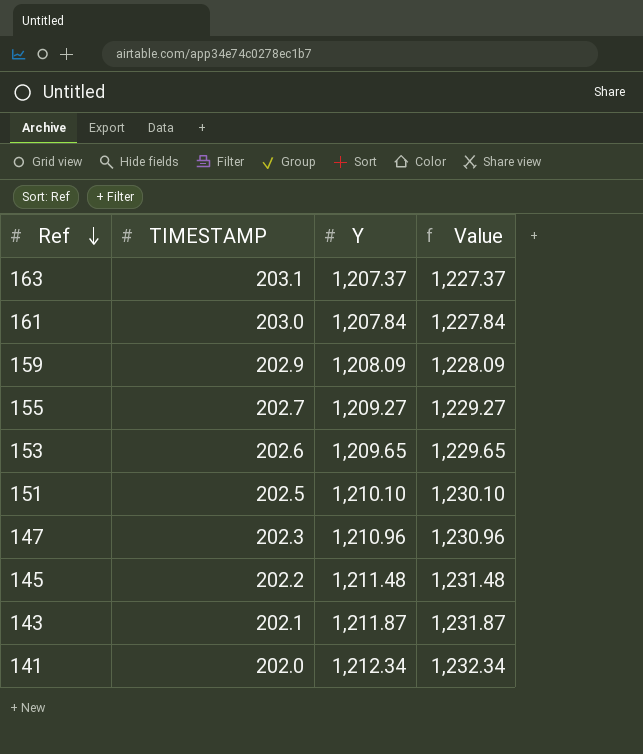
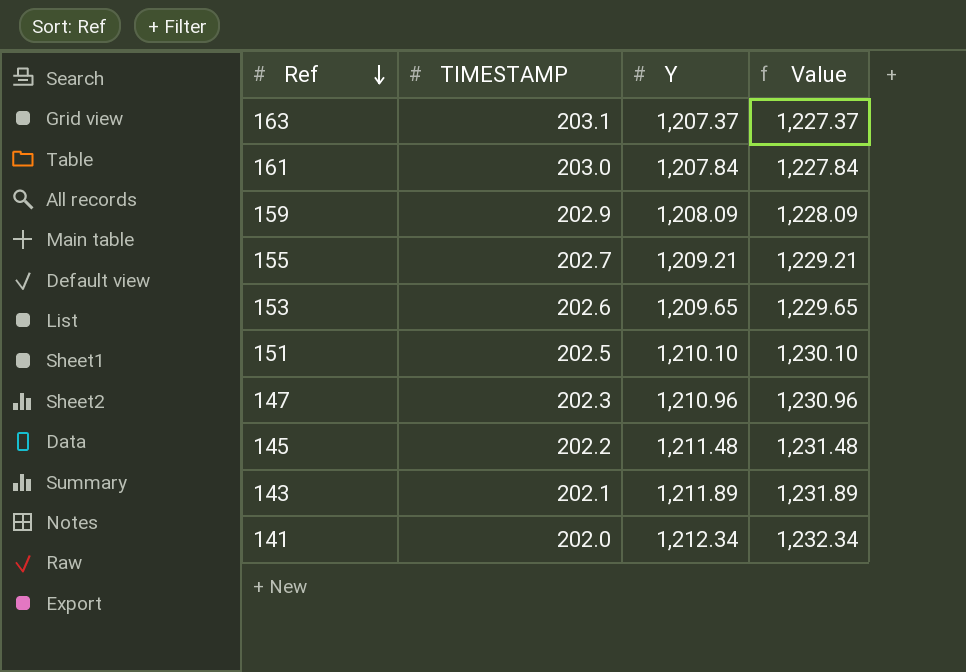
155 | Y: 1,209.27 -> 1,209.21
155 | Value: 1,229.27 -> 1,229.21
143 | Y: 1,211.87 -> 1,211.89
143 | Value: 1,231.87 -> 1,231.89

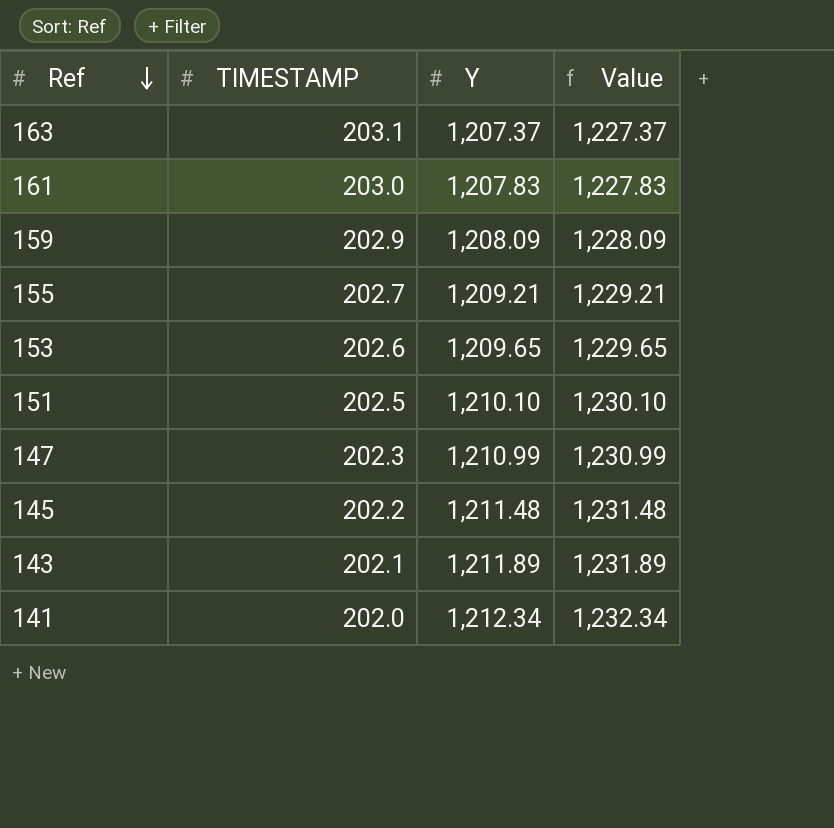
161 | Y: 1,207.84 -> 1,207.83
161 | Value: 1,227.84 -> 1,227.83
147 | Y: 1,210.96 -> 1,210.99
147 | Value: 1,230.96 -> 1,230.99

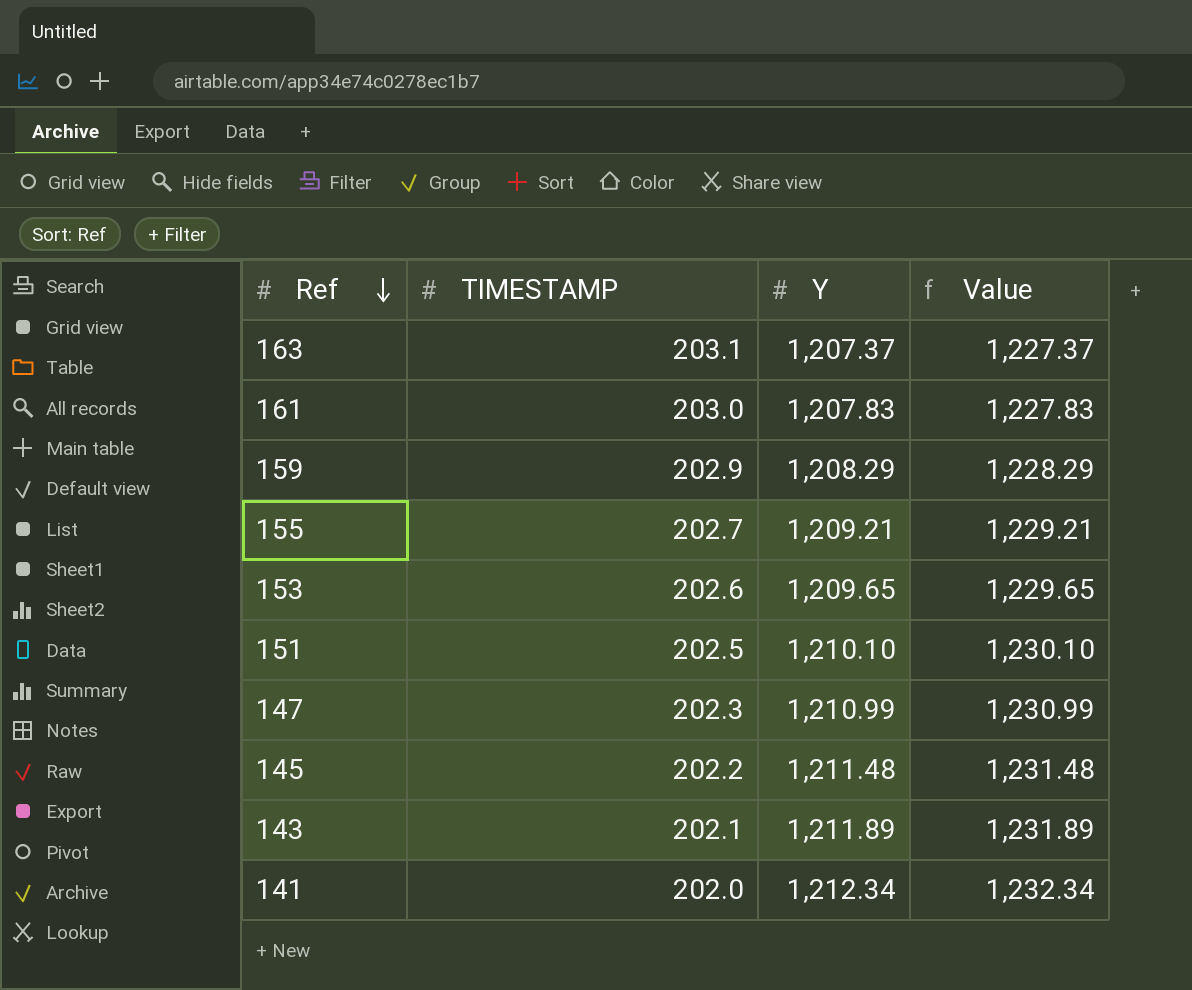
159 | Y: 1,208.09 -> 1,208.29
159 | Value: 1,228.09 -> 1,228.29

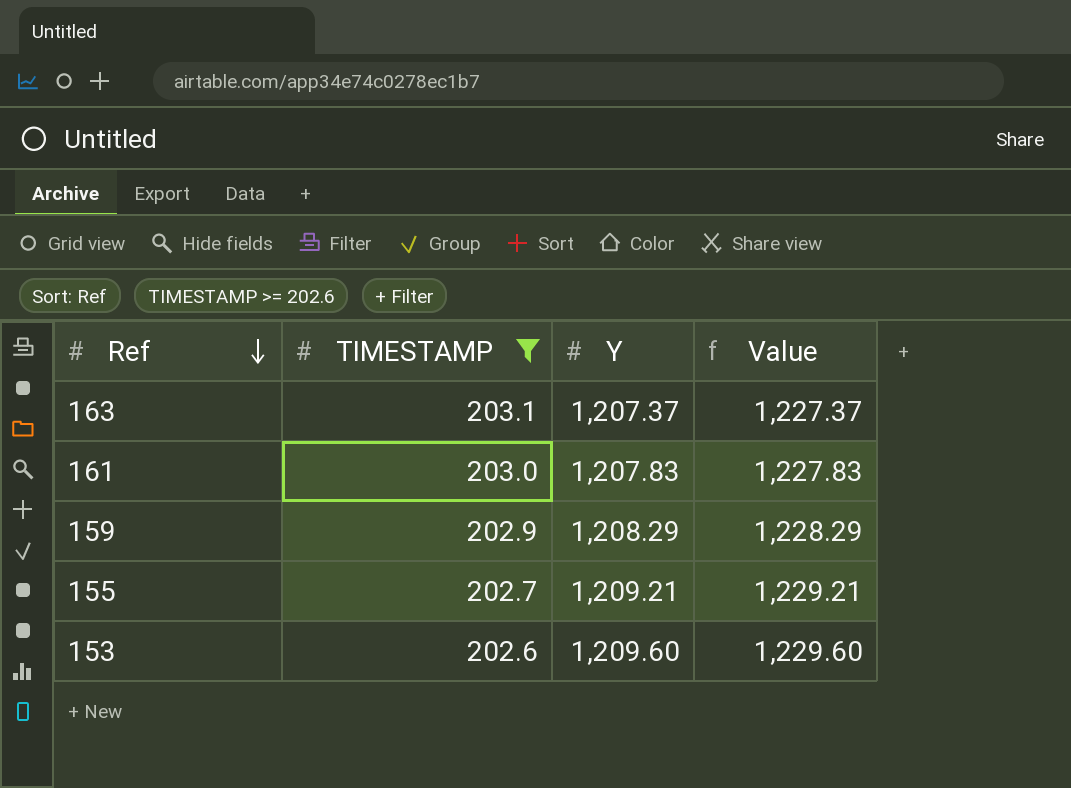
filter: none -> TIMESTAMP >= 202.6
153 | Y: 1,209.65 -> 1,209.60
153 | Value: 1,229.65 -> 1,229.60

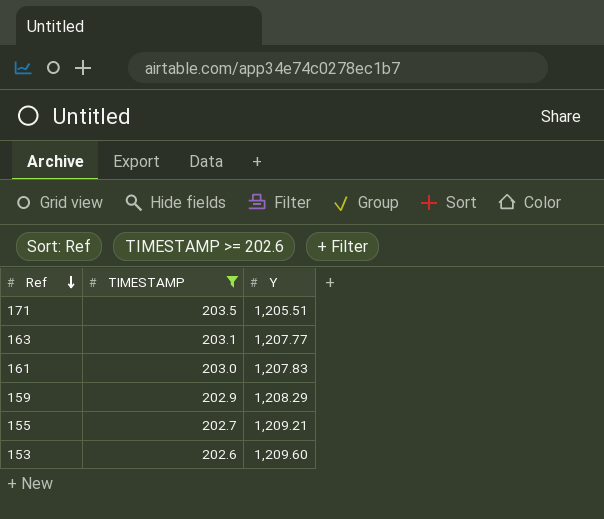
column Value | formula: [Y] + 20 -> none
row 171: none -> 203.5 | 1,205.51
163 | Y: 1,207.37 -> 1,207.77

